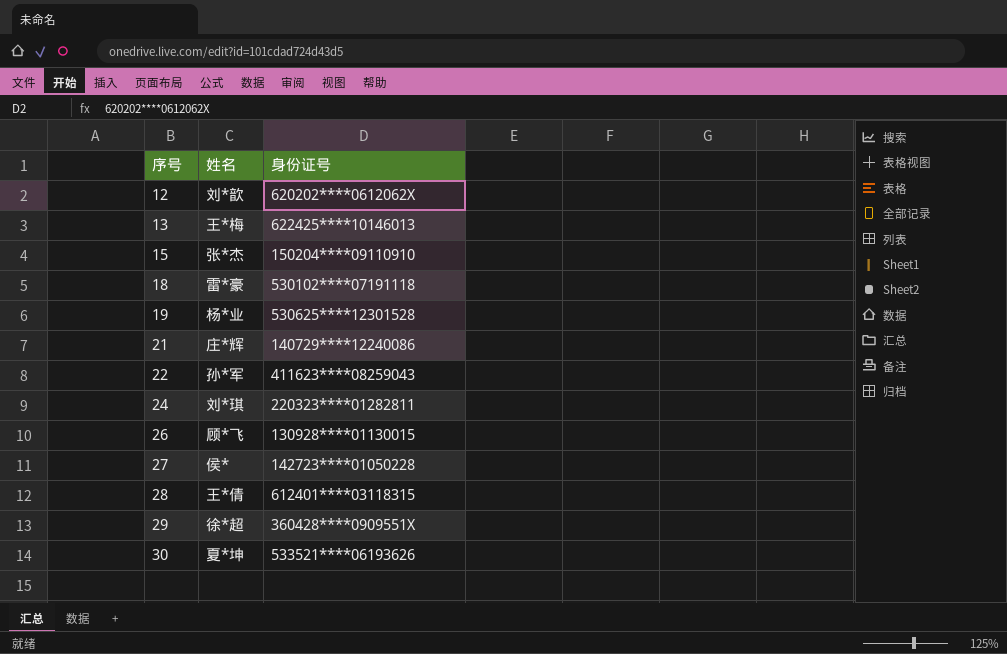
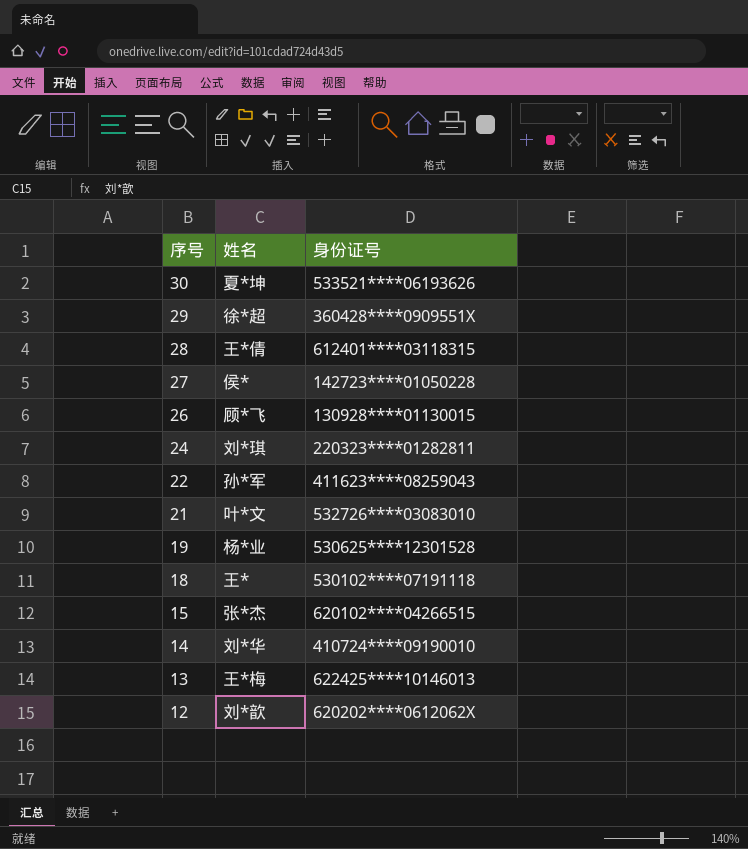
row order: 序号 ascending -> 序号 descending
21 | 姓名: 庄*辉 -> 叶*文
21 | 身份证号: 140729****12240086 -> 532726****03083010
18 | 姓名: 雷*豪 -> 王*
15 | 身份证号: 150204****09110910 -> 620102****04266515
row 14: none -> 刘*华 | 410724****09190010

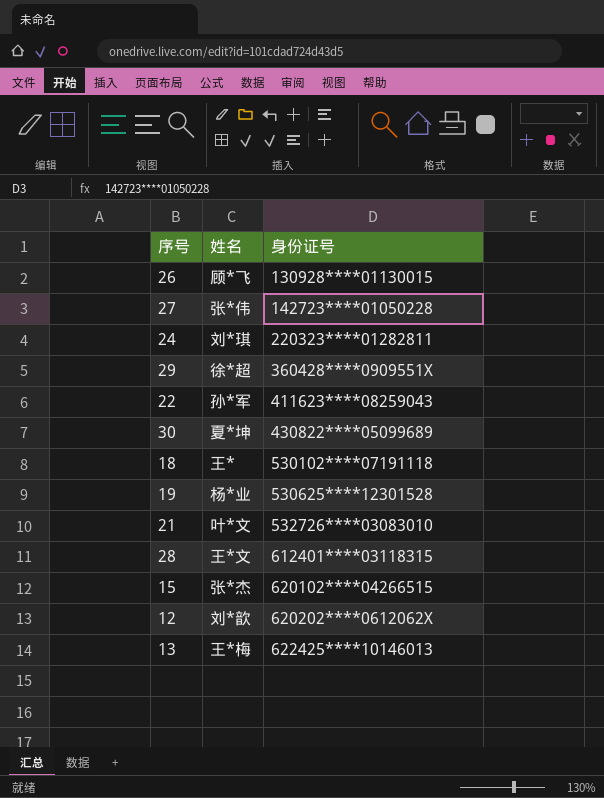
row order: 序号 descending -> 身份证号 ascending
row 14: 刘*华 | 410724****09190010 -> none
27 | 姓名: 侯* -> 张*伟
30 | 身份证号: 533521****06193626 -> 430822****05099689
28 | 姓名: 王*倩 -> 王*文

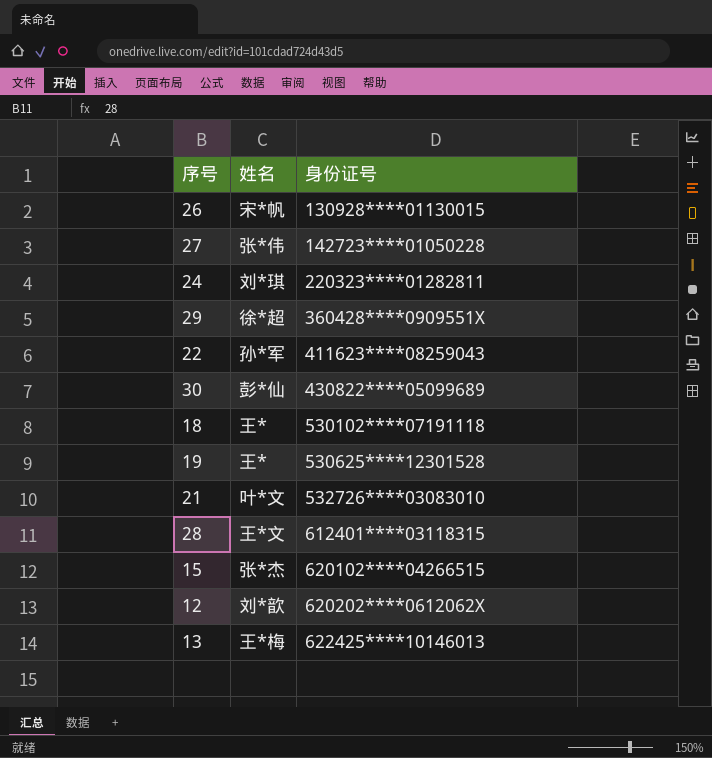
26 | 姓名: 顾*飞 -> 宋*帆
30 | 姓名: 夏*坤 -> 彭*仙
19 | 姓名: 杨*业 -> 王*

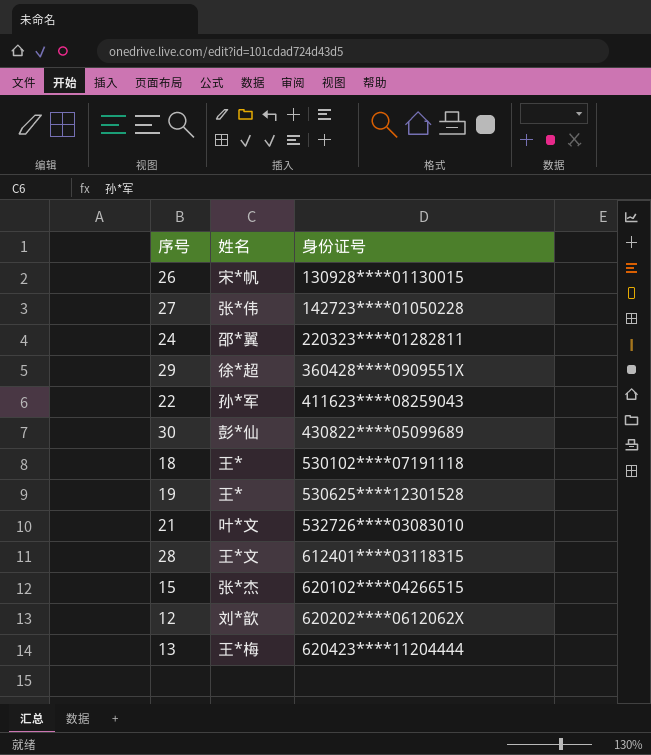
24 | 姓名: 刘*琪 -> 邵*翼
13 | 身份证号: 622425****10146013 -> 620423****11204444

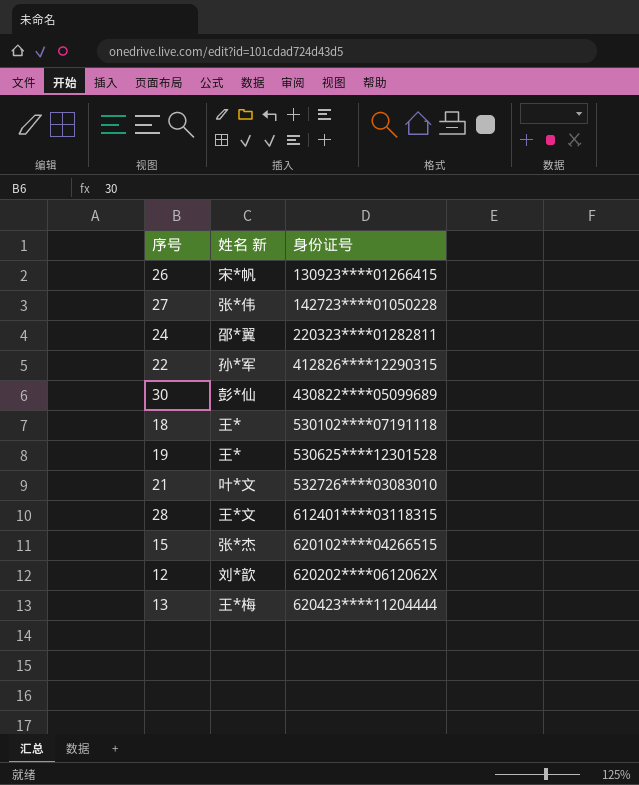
column name: 姓名 -> 姓名 新
row 29: 徐*超 | 360428****0909551X -> none
26 | 身份证号: 130928****01130015 -> 130923****01266415
22 | 身份证号: 411623****08259043 -> 412826****12290315

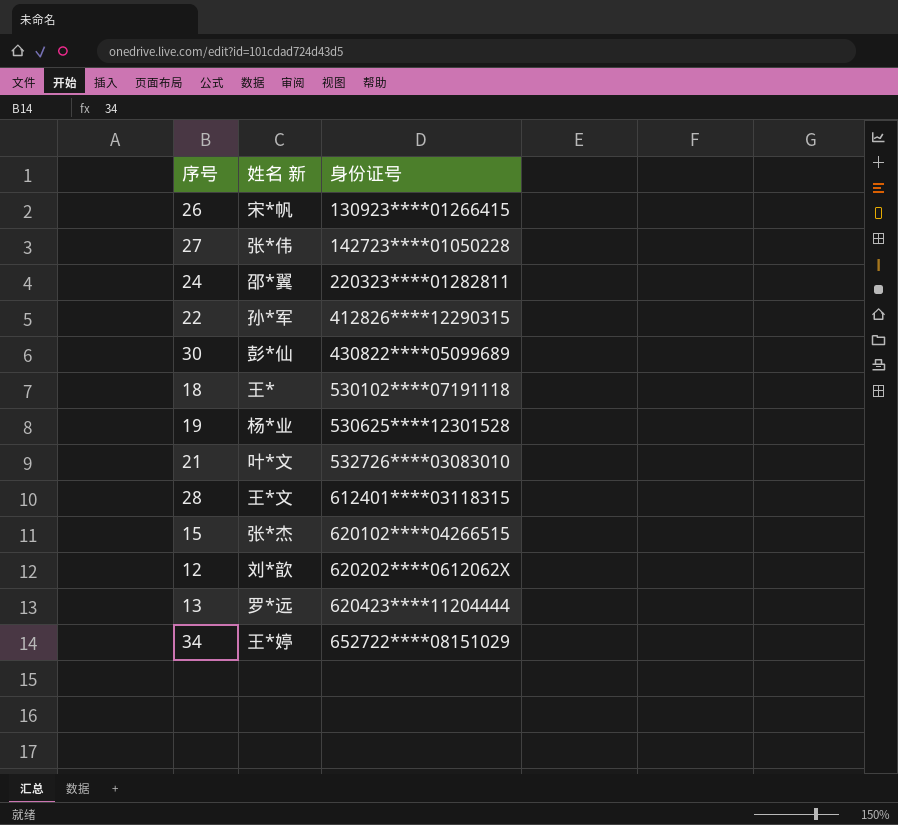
19 | 姓名 新: 王* -> 杨*业
13 | 姓名 新: 王*梅 -> 罗*远
row 34: none -> 王*婷 | 652722****08151029

